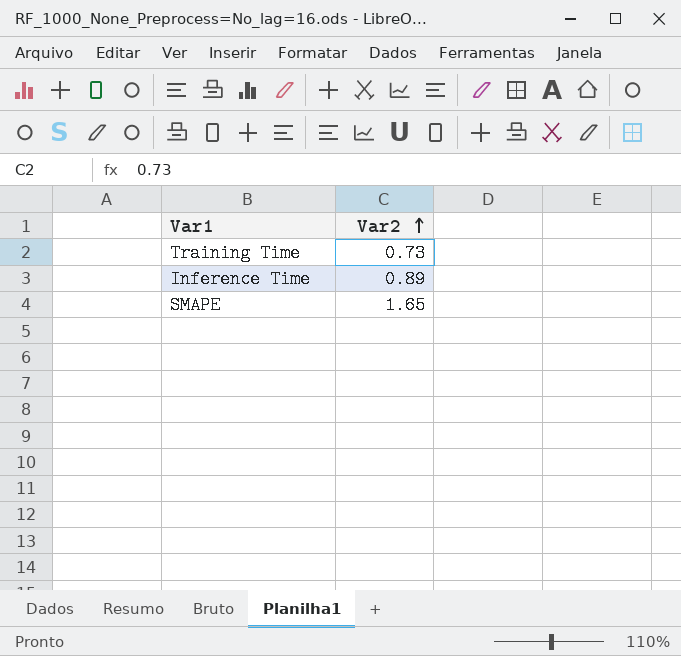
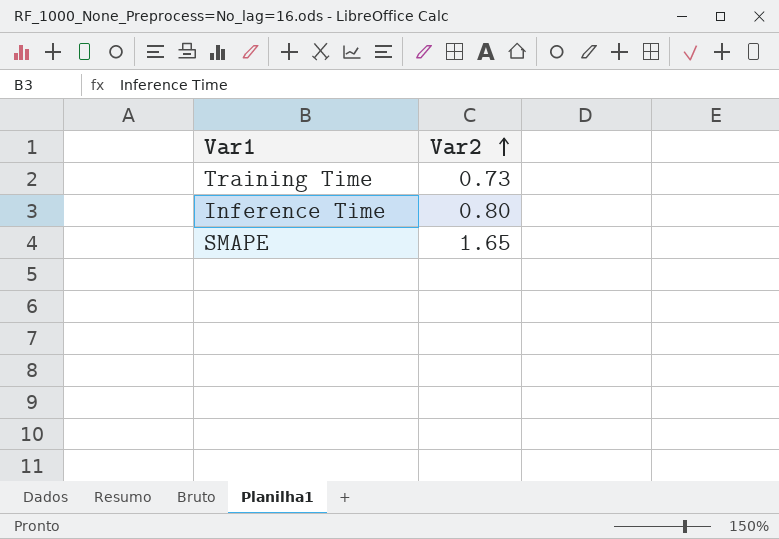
Inference Time | Var2: 0.89 -> 0.80

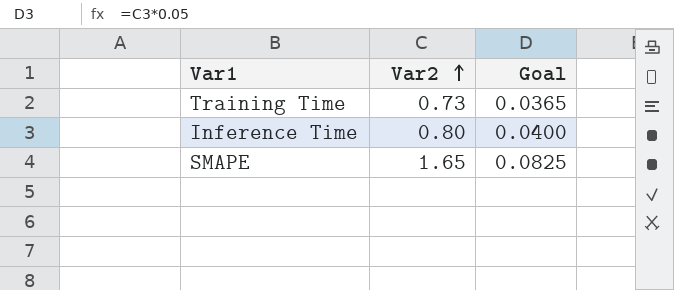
column Goal | formula: none -> [Var2] * 0.05

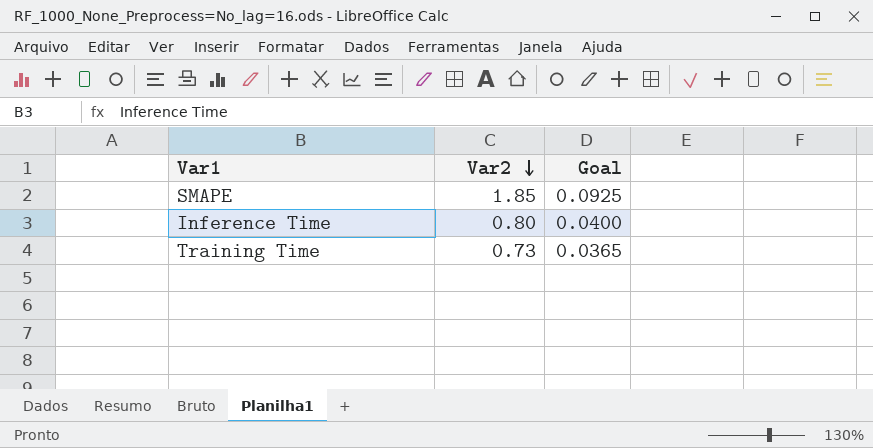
row order: Var2 ascending -> Var2 descending
SMAPE | Var2: 1.65 -> 1.85
SMAPE | Goal: 0.0825 -> 0.0925

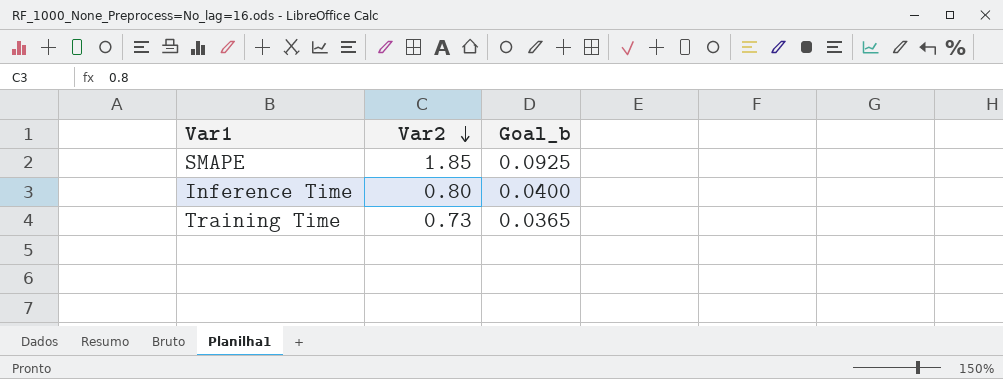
column name: Goal -> Goal_b

